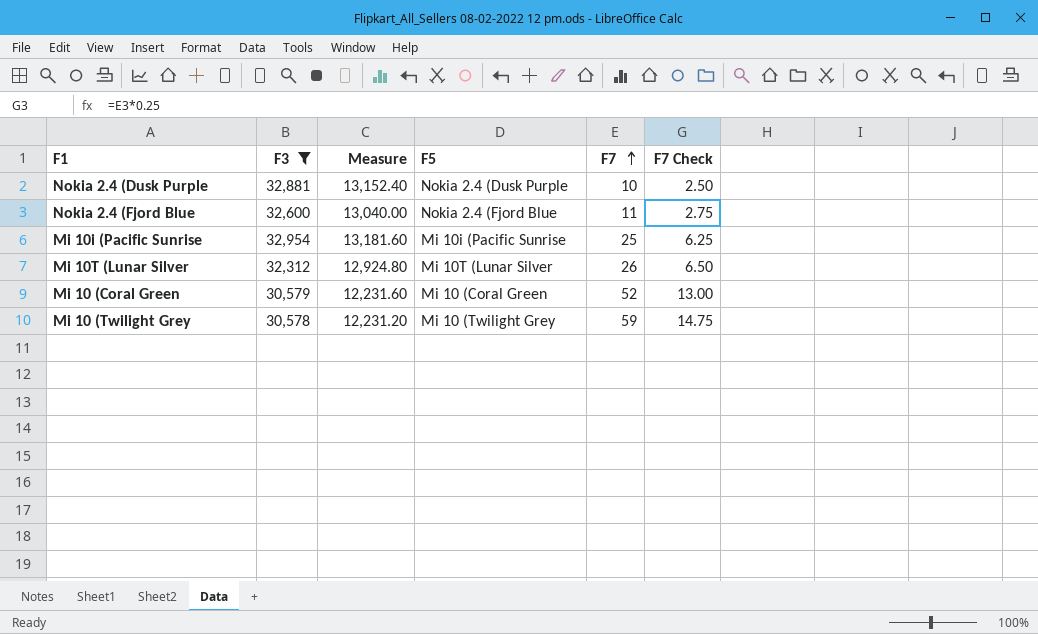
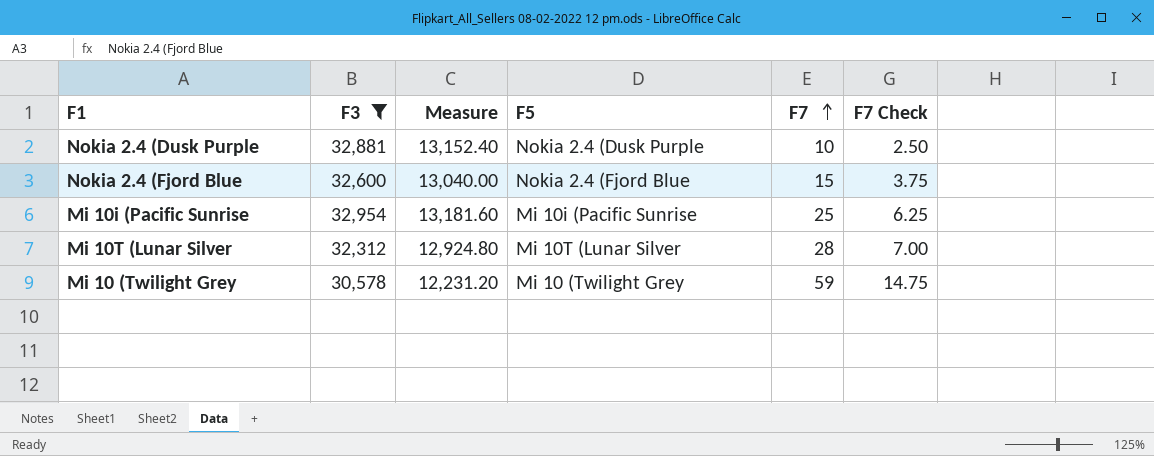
row Mi 10 (Coral Green: 30,579 | 12,231.60 | Mi 10 (Coral Green | 52 | 13.00 -> none
Nokia 2.4 (Fjord Blue | F7: 11 -> 15
Nokia 2.4 (Fjord Blue | F7 Check: 2.75 -> 3.75
Mi 10T (Lunar Silver | F7: 26 -> 28
Mi 10T (Lunar Silver | F7 Check: 6.50 -> 7.00

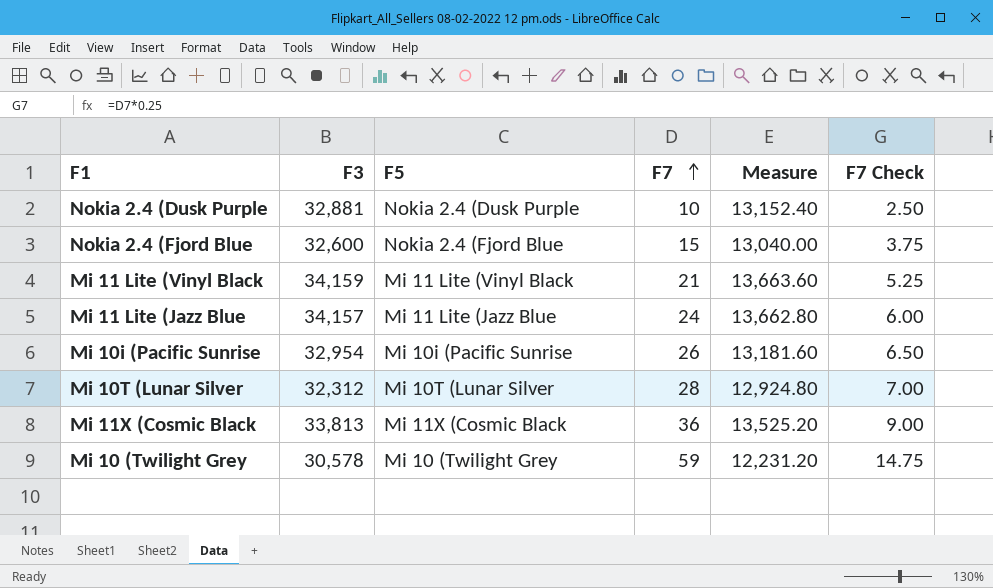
filter: F3 <= 32,954 -> none
column Measure | position: 3 -> 5
Mi 10i (Pacific Sunrise | F7: 25 -> 26
Mi 10i (Pacific Sunrise | F7 Check: 6.25 -> 6.50

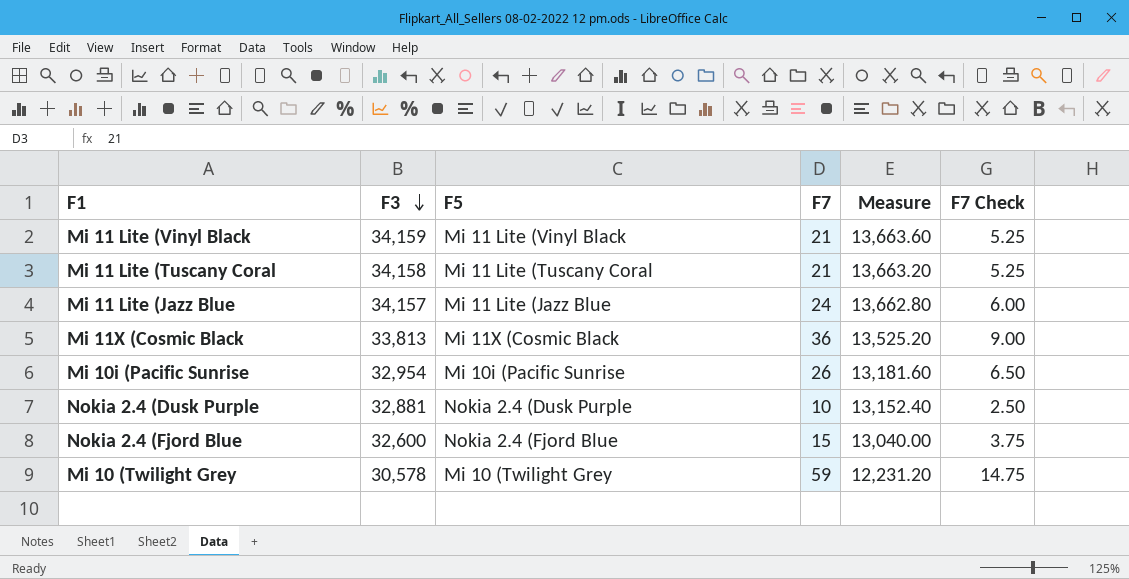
row order: F7 ascending -> F3 descending
row Mi 10T (Lunar Silver: 32,312 | Mi 10T (Lunar Silver | 28 | 12,924.80 | 7.00 -> none
row Mi 11 Lite (Tuscany Coral: none -> 34,158 | Mi 11 Lite (Tuscany Coral | 21 | 13,663.20 | 5.25

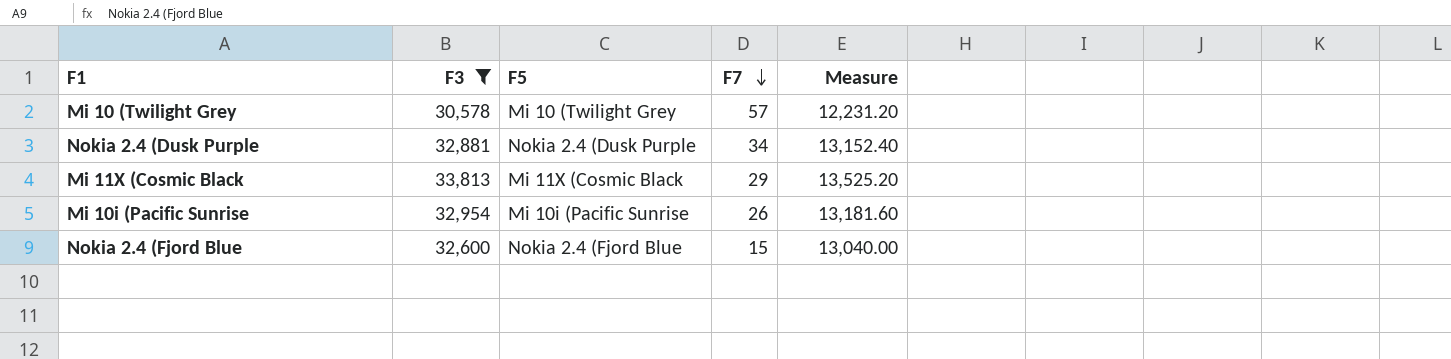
filter: none -> F3 <= 33,813
row order: F3 descending -> F7 descending
column F7 Check | formula: [F7] * 0.25 -> none
Mi 10 (Twilight Grey | F7: 59 -> 57
Nokia 2.4 (Dusk Purple | F7: 10 -> 34
Mi 11X (Cosmic Black | F7: 36 -> 29

